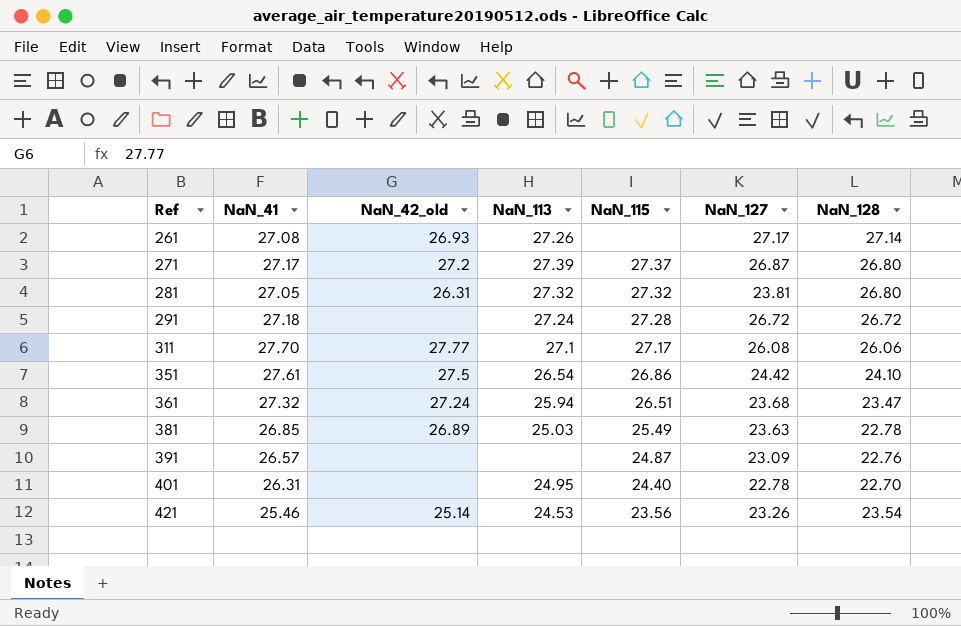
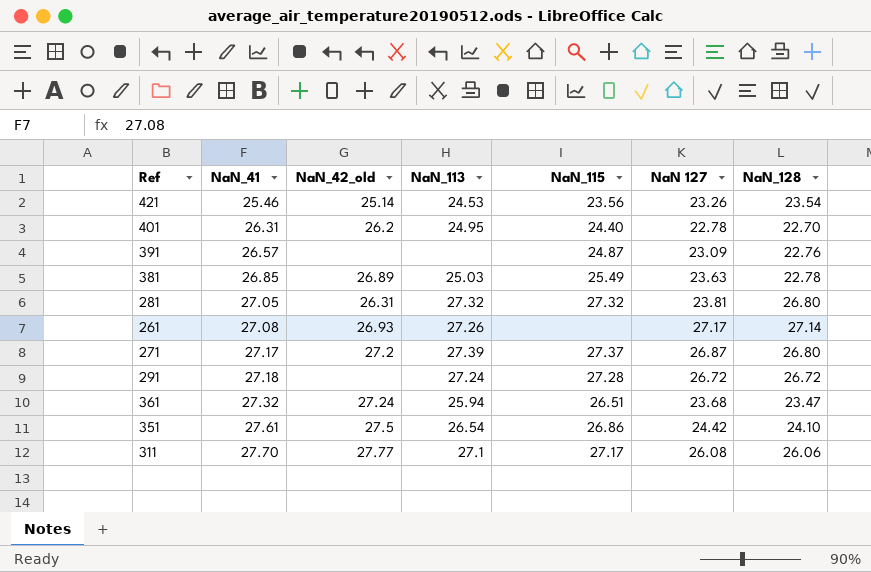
row order: Ref ascending -> NaN_41 ascending
column name: NaN_127 -> NaN 127
401 | NaN_42_old: none -> 26.2

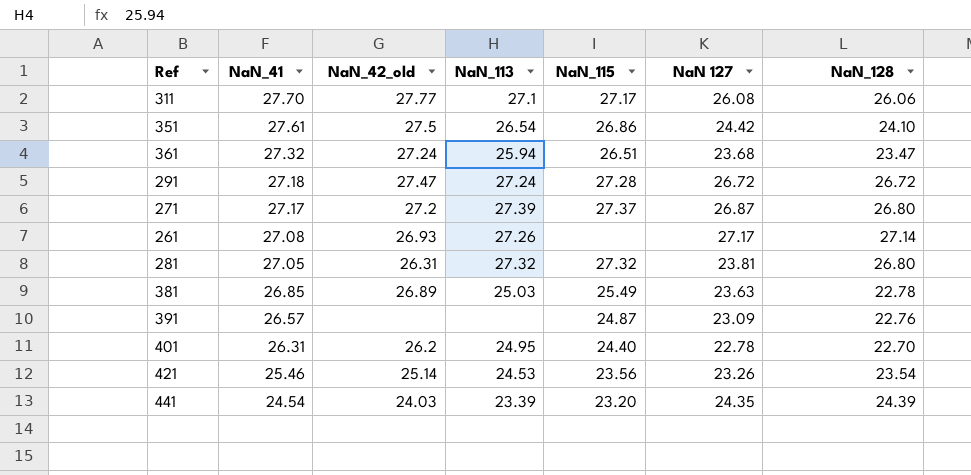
row order: NaN_41 ascending -> NaN_41 descending
291 | NaN_42_old: none -> 27.47
row 441: none -> 24.54 | 24.03 | 23.39 | 23.20 | 24.35 | 24.39

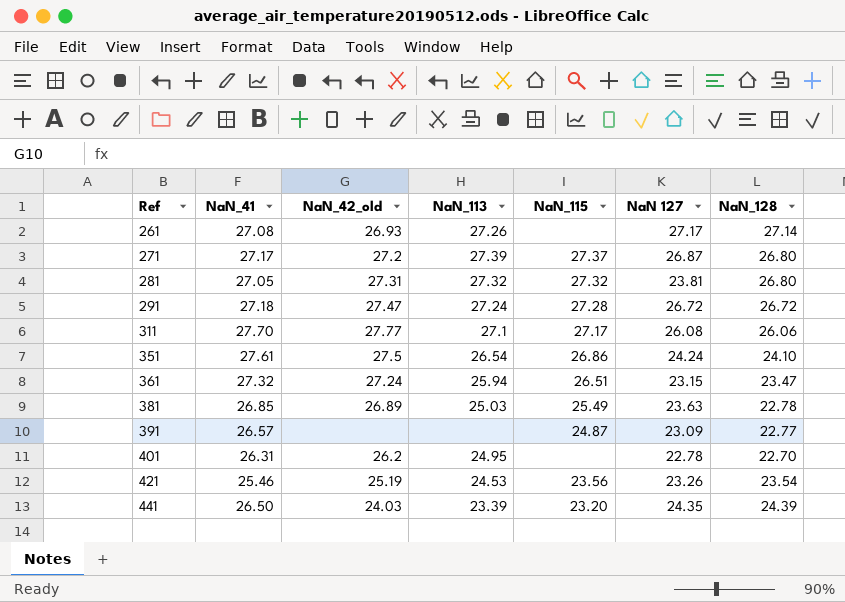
row order: NaN_41 descending -> Ref ascending
281 | NaN_42_old: 26.31 -> 27.31
351 | NaN 127: 24.42 -> 24.24
361 | NaN 127: 23.68 -> 23.15
391 | NaN_128: 22.76 -> 22.77
401 | NaN_115: 24.40 -> none
421 | NaN_42_old: 25.14 -> 25.19
441 | NaN_41: 24.54 -> 26.50

